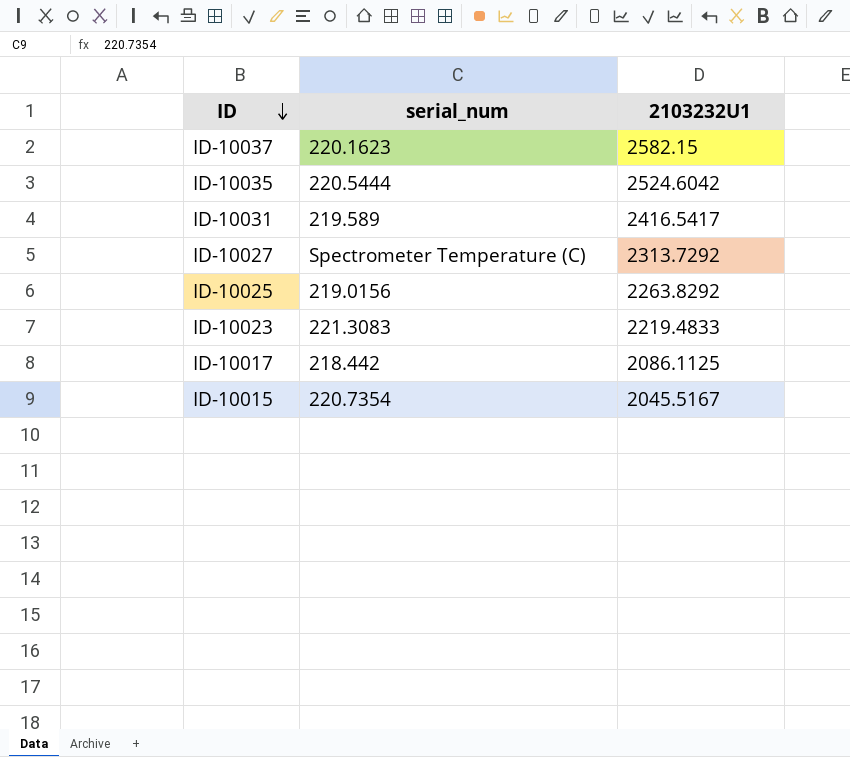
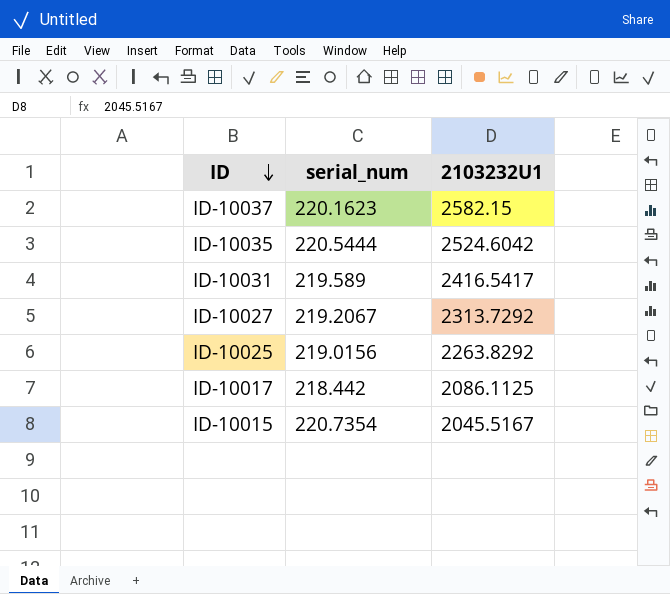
row ID-10023: 221.3083 | 2219.4833 -> none
ID-10027 | serial_num: Spectrometer Temperature (C) -> 219.2067

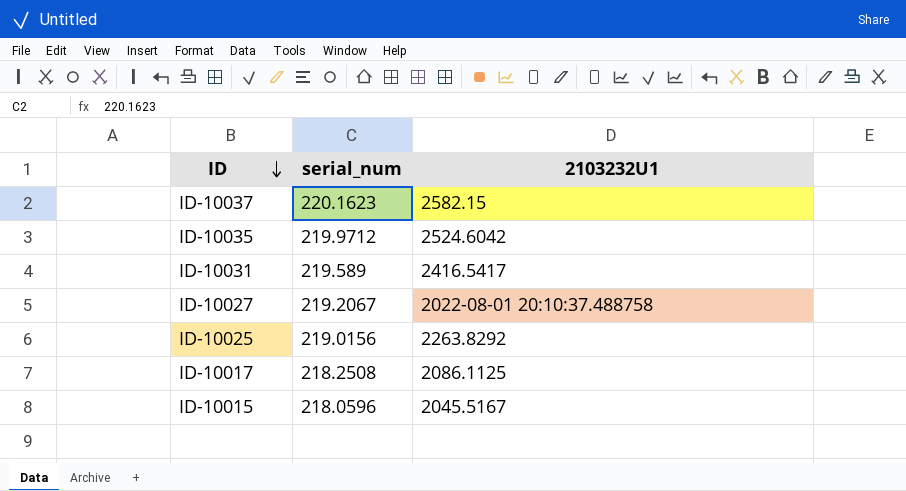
ID-10035 | serial_num: 220.5444 -> 219.9712
ID-10027 | 2103232U1: 2313.7292 -> 2022-08-01 20:10:37.488758
ID-10017 | serial_num: 218.442 -> 218.2508
ID-10015 | serial_num: 220.7354 -> 218.0596

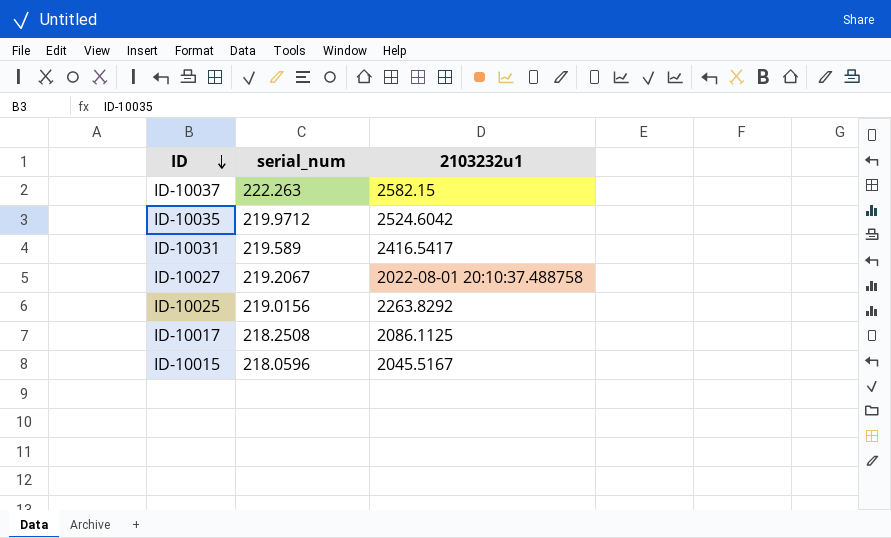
column name: 2103232U1 -> 2103232u1
ID-10037 | serial_num: 220.1623 -> 222.263

